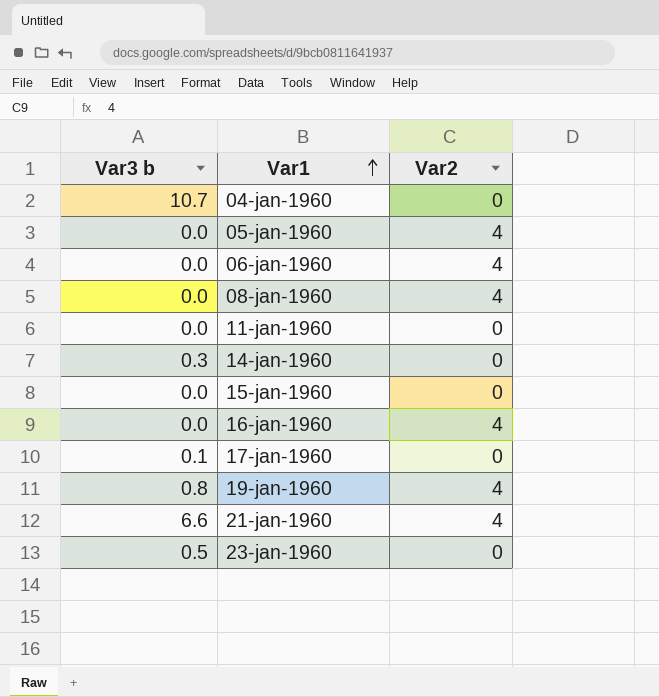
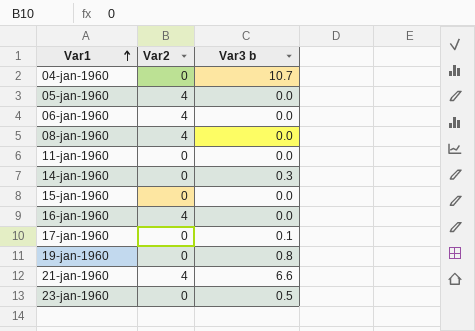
column Var3 b | position: 1 -> 3
19-jan-1960 | Var2: 4 -> 0

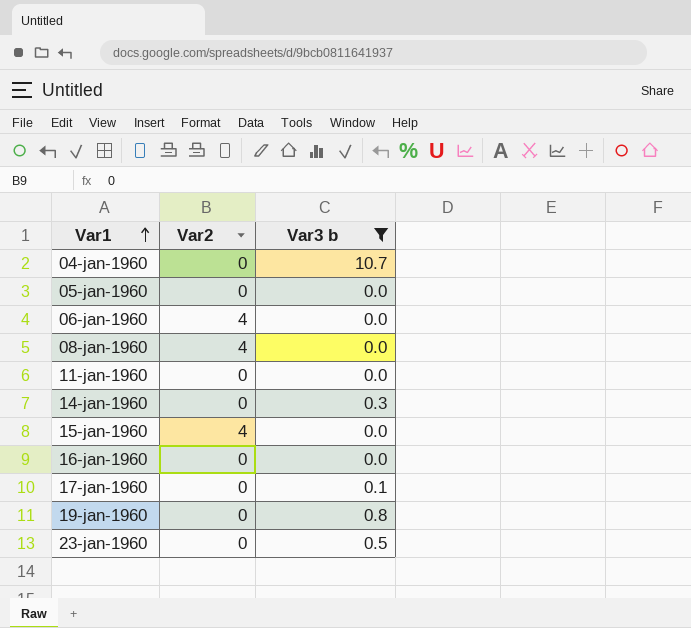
filter: none -> Var3 b != 6.6
05-jan-1960 | Var2: 4 -> 0
15-jan-1960 | Var2: 0 -> 4
16-jan-1960 | Var2: 4 -> 0

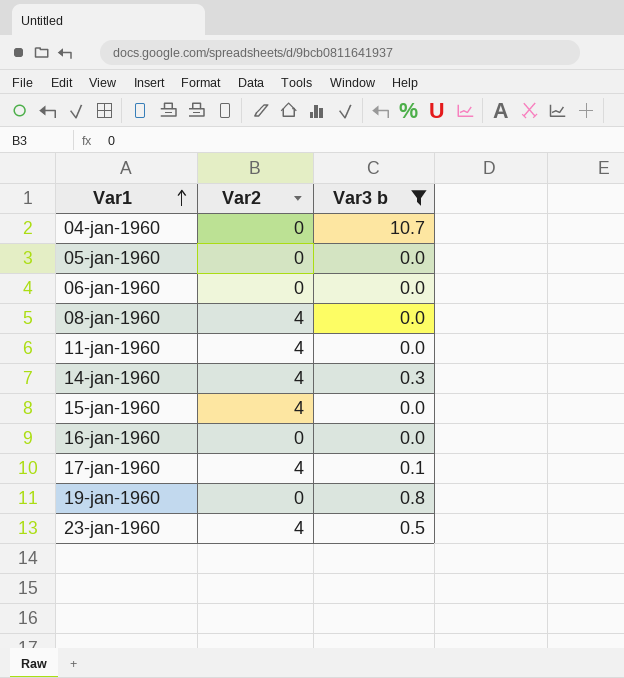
06-jan-1960 | Var2: 4 -> 0
11-jan-1960 | Var2: 0 -> 4
14-jan-1960 | Var2: 0 -> 4
17-jan-1960 | Var2: 0 -> 4
23-jan-1960 | Var2: 0 -> 4

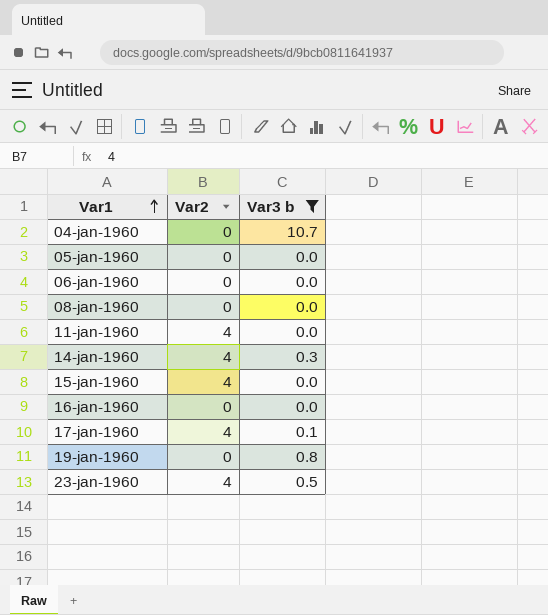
08-jan-1960 | Var2: 4 -> 0

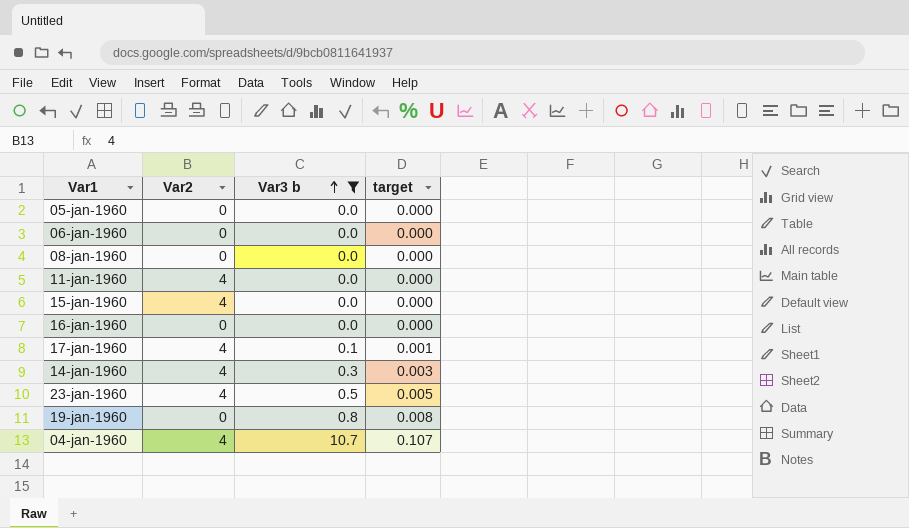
row order: Var1 ascending -> Var3 b ascending
column target | formula: none -> [Var3 b] * 0.01
04-jan-1960 | Var2: 0 -> 4

